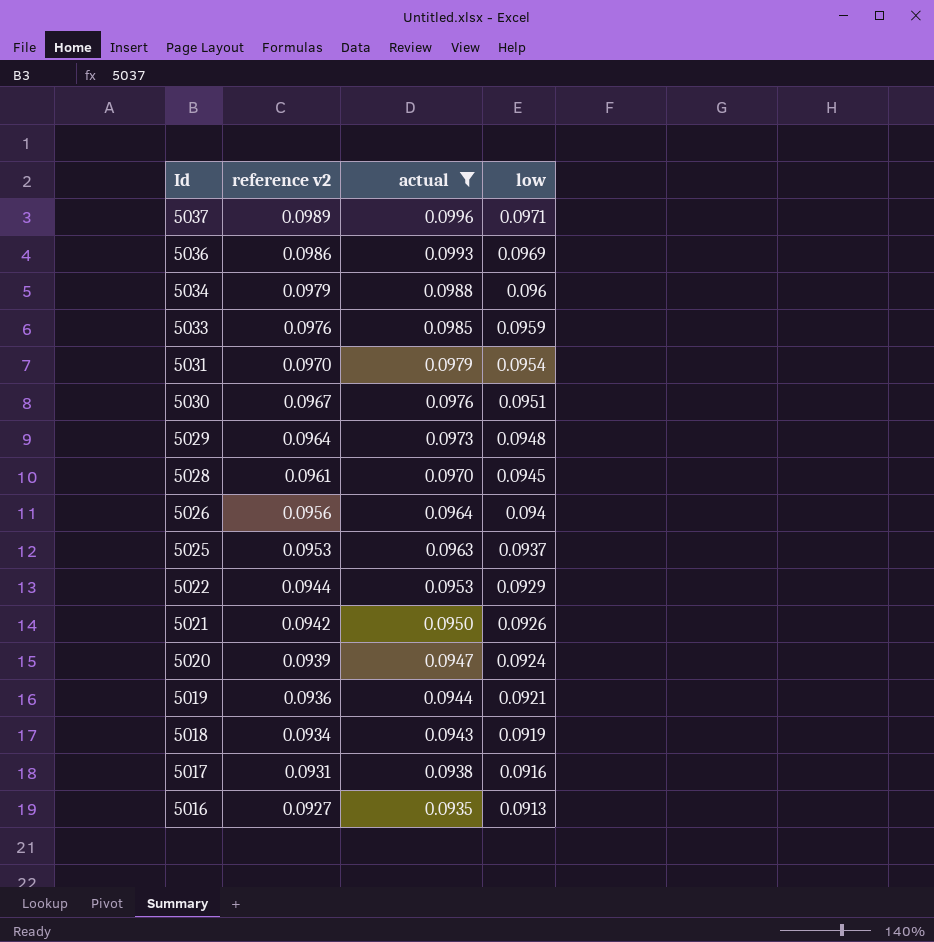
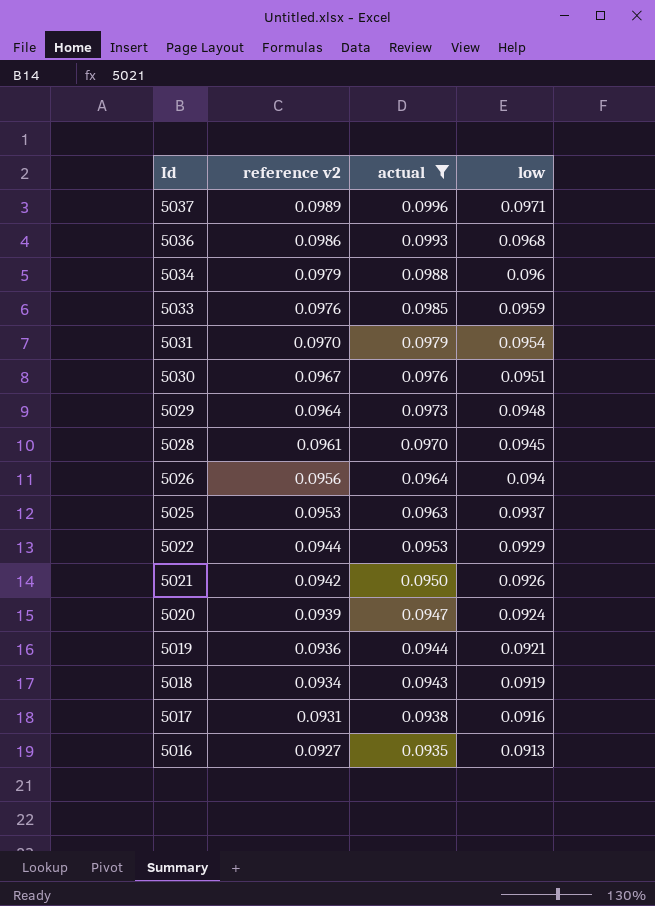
5036 | low: 0.0969 -> 0.0968

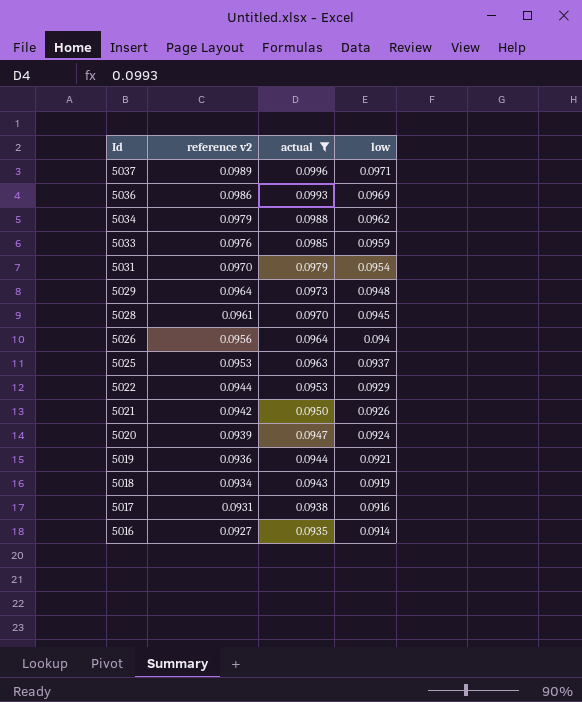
row 5030: 0.0967 | 0.0976 | 0.0951 -> none
5036 | low: 0.0968 -> 0.0969
5034 | low: 0.096 -> 0.0962
5016 | low: 0.0913 -> 0.0914

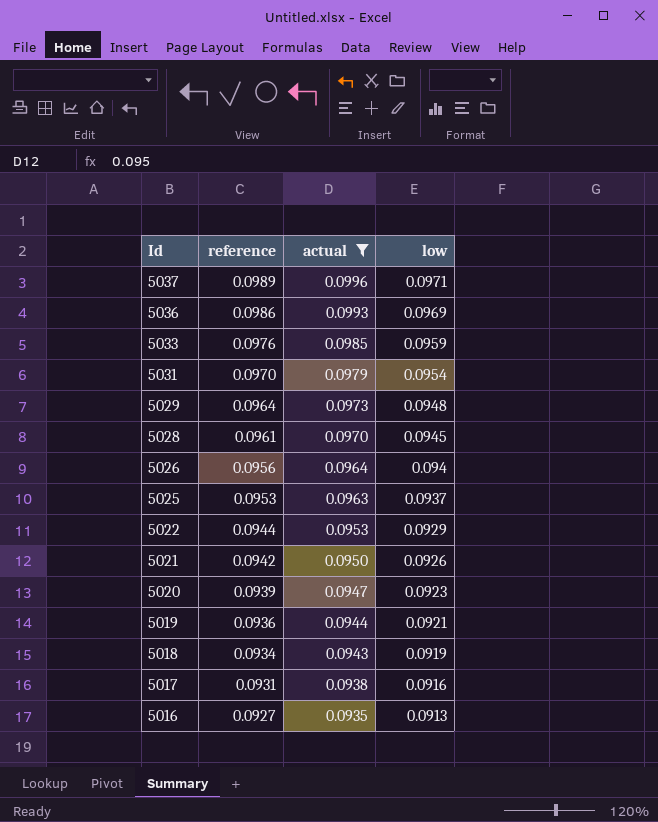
column name: reference v2 -> reference
row 5034: 0.0979 | 0.0988 | 0.0962 -> none
5020 | low: 0.0924 -> 0.0923
5016 | low: 0.0914 -> 0.0913

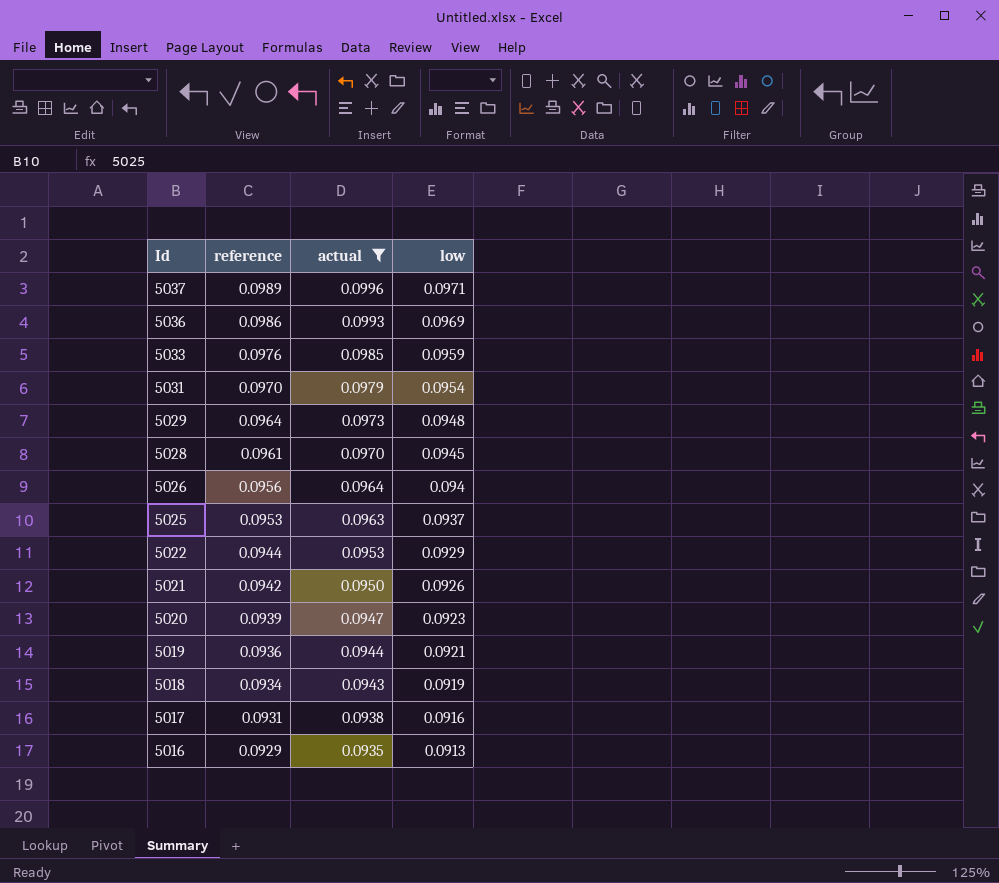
5016 | reference: 0.0927 -> 0.0929

